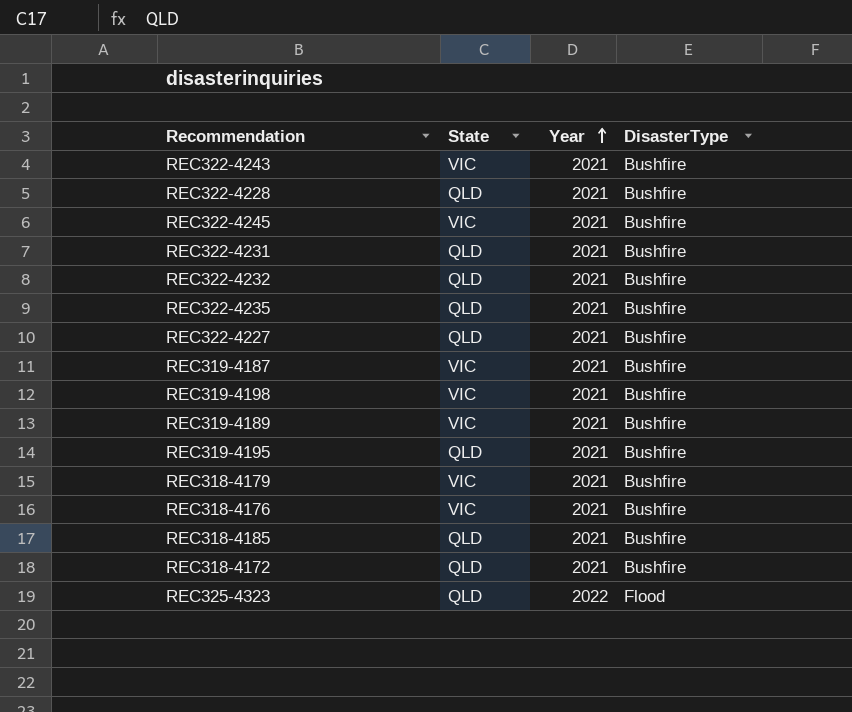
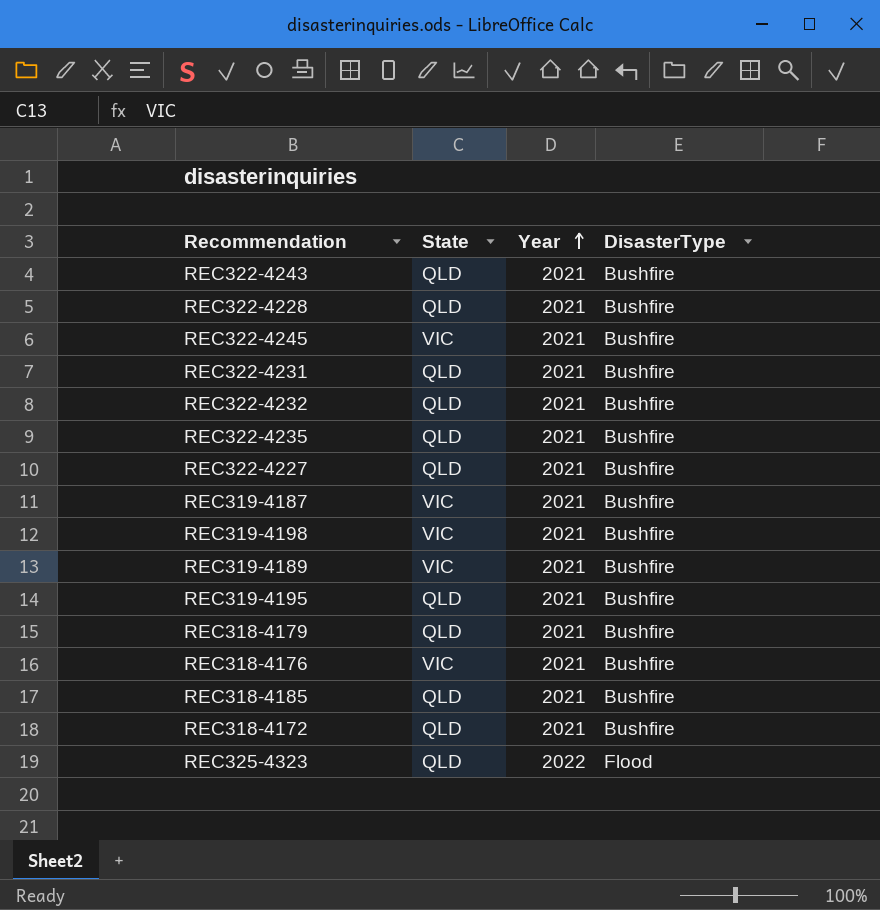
REC322-4243 | State: VIC -> QLD
REC318-4179 | State: VIC -> QLD

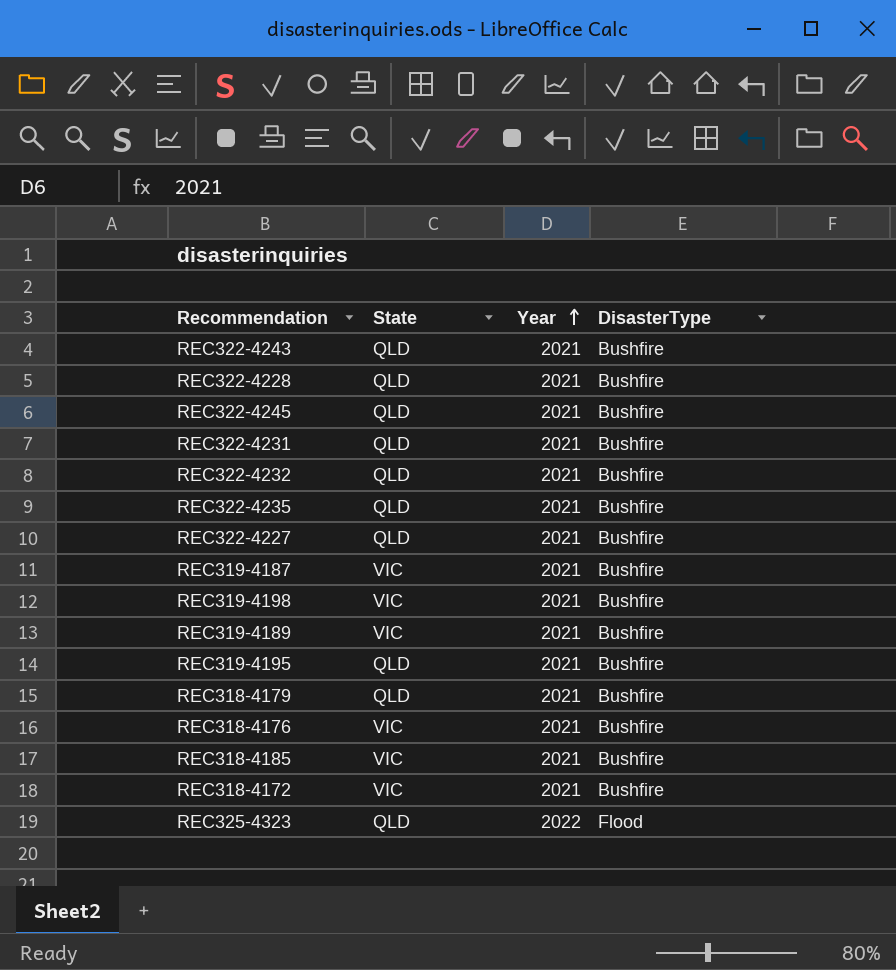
REC322-4245 | State: VIC -> QLD
REC318-4185 | State: QLD -> VIC
REC318-4172 | State: QLD -> VIC

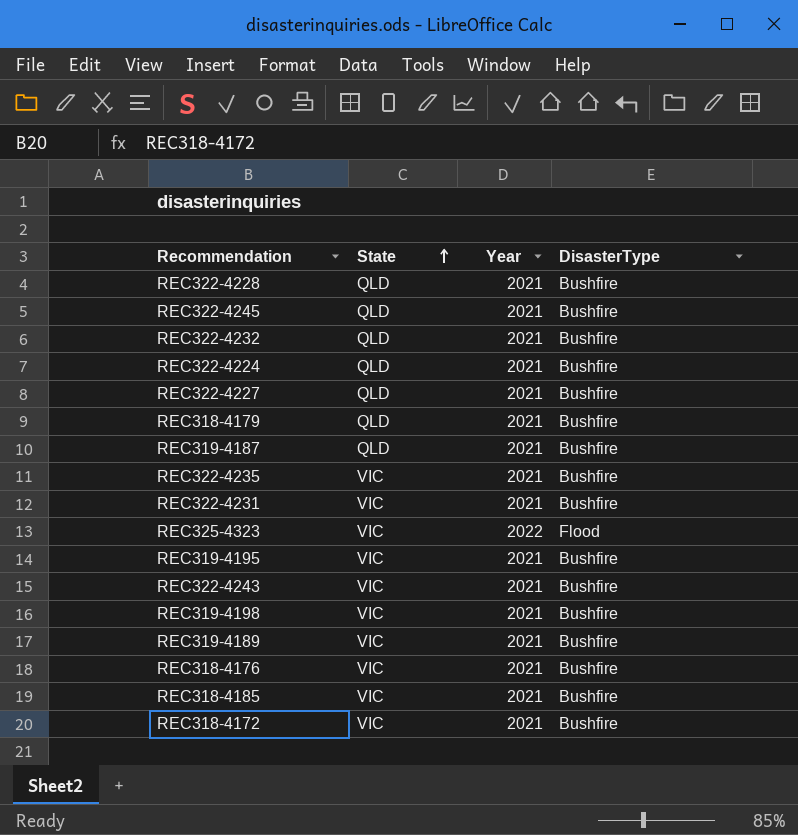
row order: Year ascending -> State ascending
row REC322-4224: none -> QLD | 2021 | Bushfire
REC319-4187 | State: VIC -> QLD
REC322-4235 | State: QLD -> VIC
REC322-4231 | State: QLD -> VIC
REC325-4323 | State: QLD -> VIC
REC319-4195 | State: QLD -> VIC
REC322-4243 | State: QLD -> VIC

